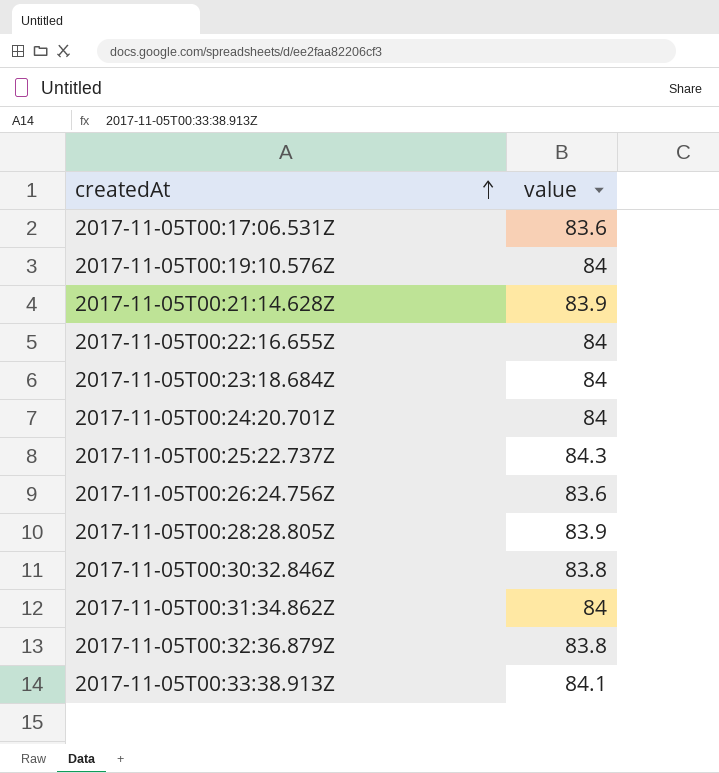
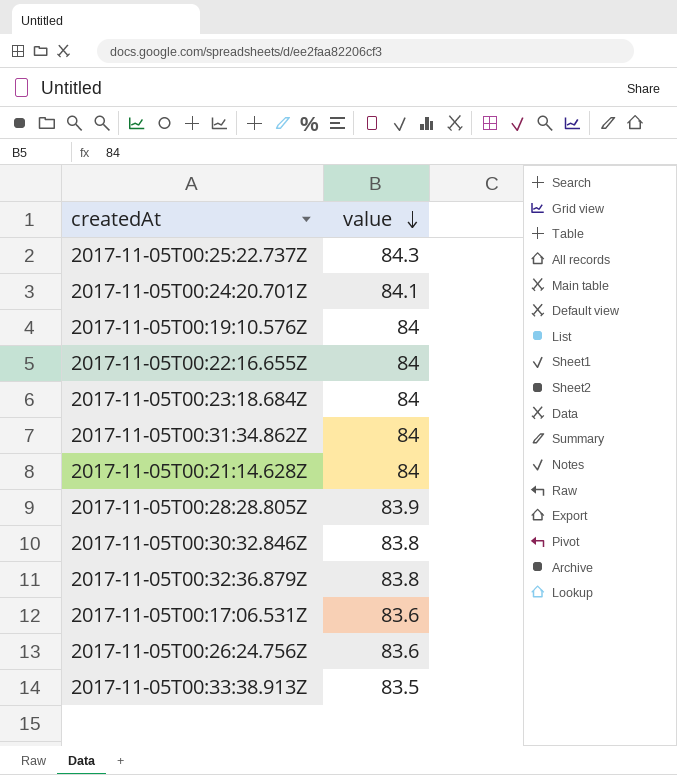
row order: createdAt ascending -> value descending
2017-11-05T00:24:20.701Z | value: 84 -> 84.1
2017-11-05T00:21:14.628Z | value: 83.9 -> 84
2017-11-05T00:33:38.913Z | value: 84.1 -> 83.5

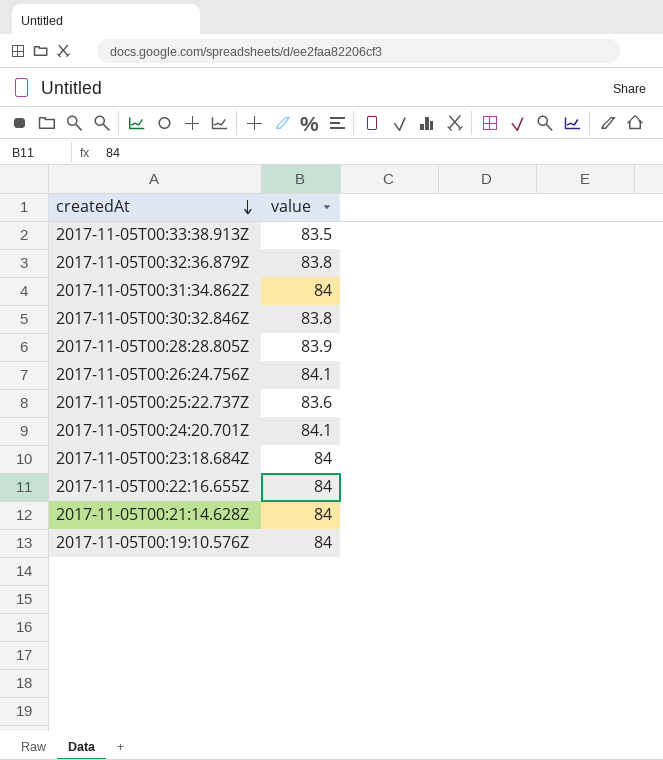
row order: value descending -> createdAt descending
row 2017-11-05T00:17:06.531Z: 83.6 -> none
2017-11-05T00:26:24.756Z | value: 83.6 -> 84.1
2017-11-05T00:25:22.737Z | value: 84.3 -> 83.6

